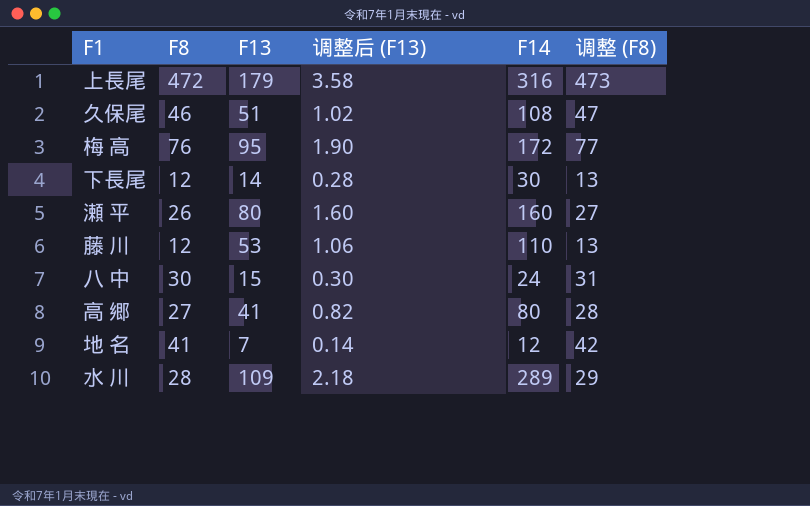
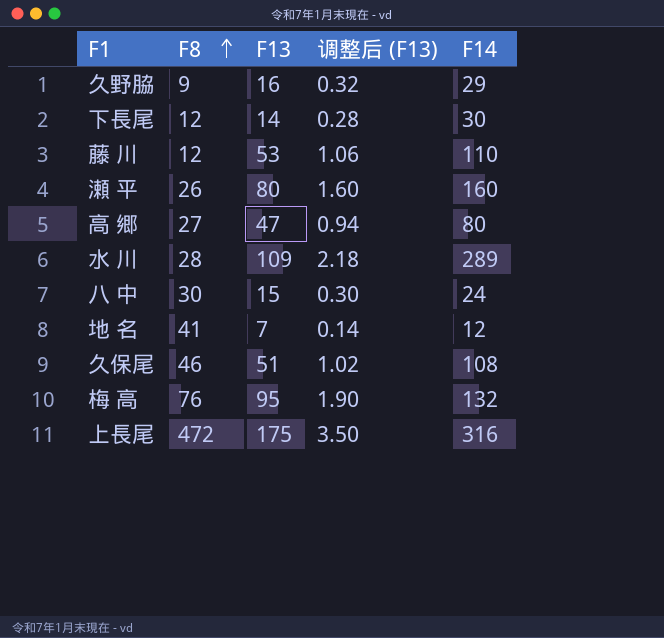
row order: none -> F8 ascending
column 调整 (F8) | formula: [F8] + 1 -> none
row 久野脇: none -> 9 | 16 | 0.32 | 29
高 郷 | F13: 41 -> 47
高 郷 | 调整后 (F13): 0.82 -> 0.94
梅 高 | F14: 172 -> 132
上長尾 | F13: 179 -> 175
上長尾 | 调整后 (F13): 3.58 -> 3.50

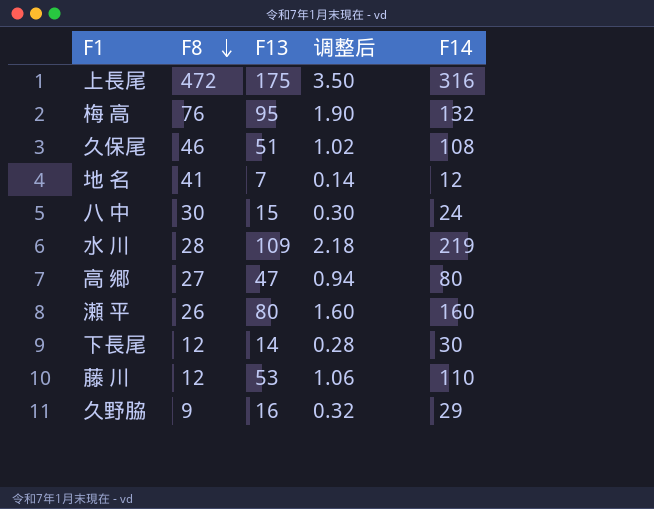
row order: F8 ascending -> F8 descending
column name: 调整后 (F13) -> 调整后
水 川 | F14: 289 -> 219

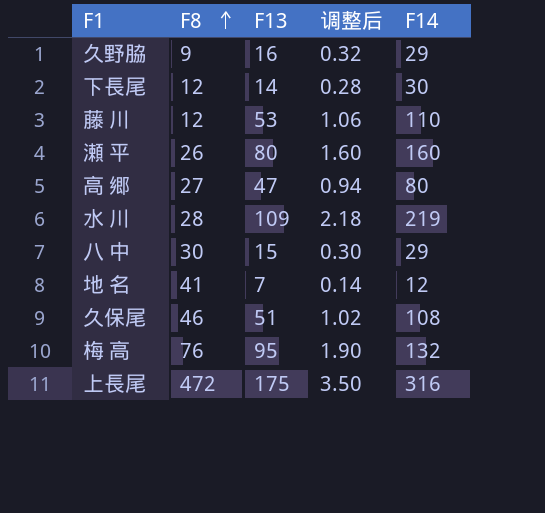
row order: F8 descending -> F8 ascending
八 中 | F14: 24 -> 29

